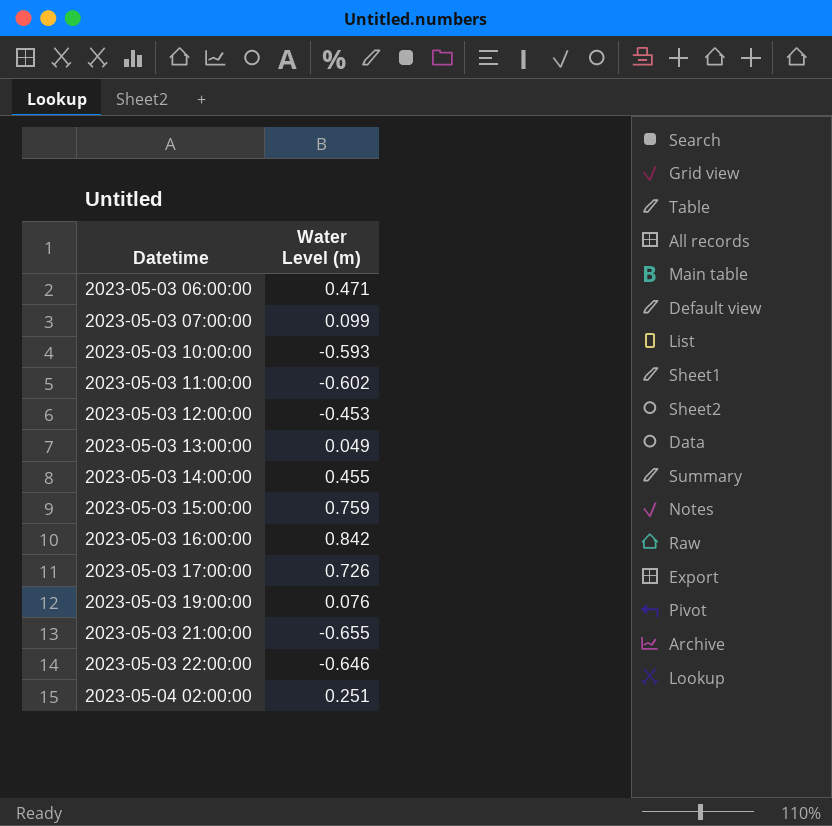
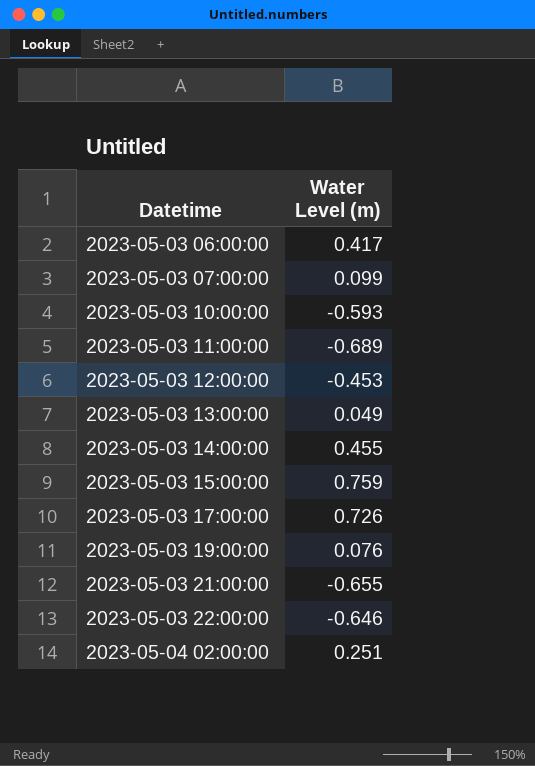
row 2023-05-03 16:00:00: 0.842 -> none
2023-05-03 06:00:00 | Water Level (m): 0.471 -> 0.417
2023-05-03 11:00:00 | Water Level (m): -0.602 -> -0.689

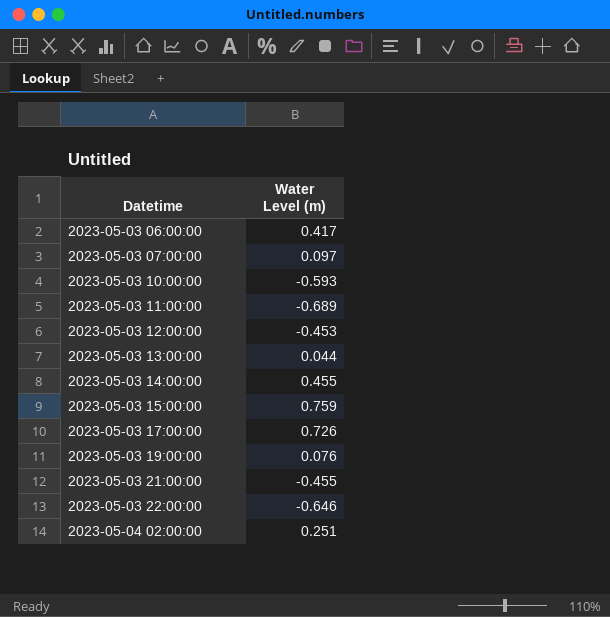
2023-05-03 07:00:00 | Water Level (m): 0.099 -> 0.097
2023-05-03 13:00:00 | Water Level (m): 0.049 -> 0.044
2023-05-03 21:00:00 | Water Level (m): -0.655 -> -0.455

